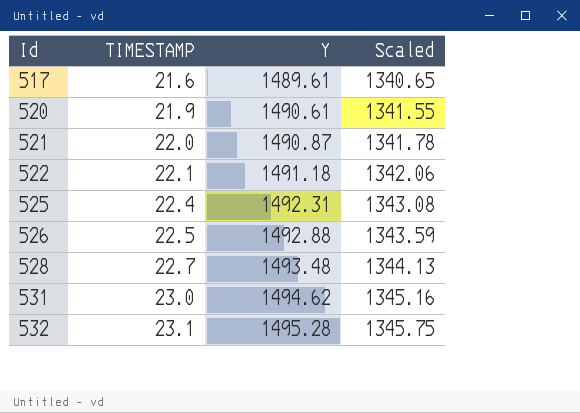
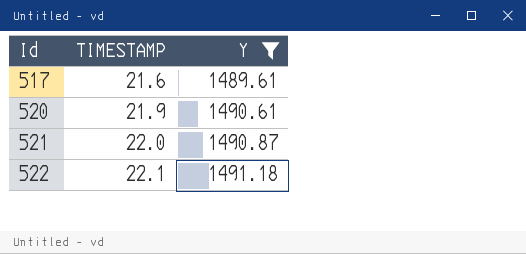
filter: none -> Y <= 1491.18
column Scaled | formula: [Y] * 0.9 -> none

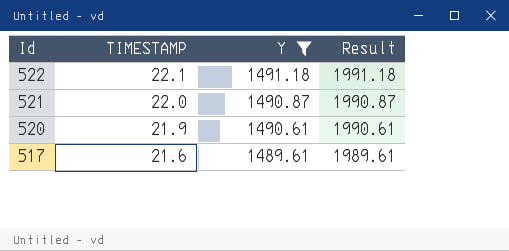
row order: Id ascending -> Id descending
column Result | formula: none -> [Y] + 500

